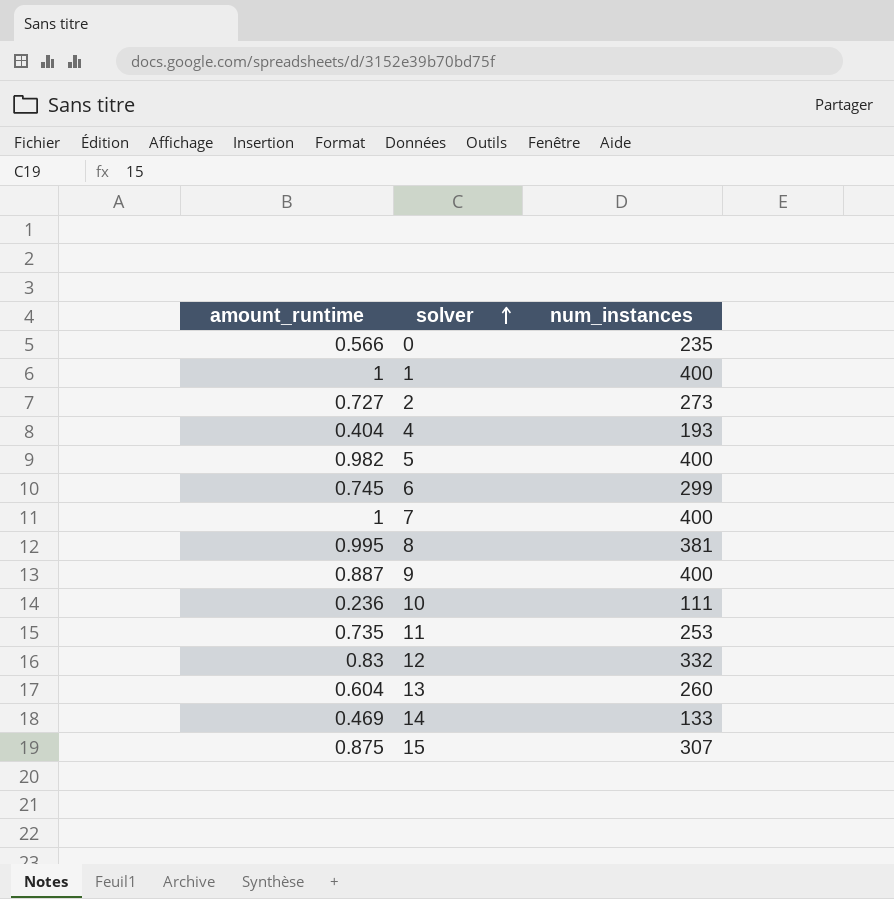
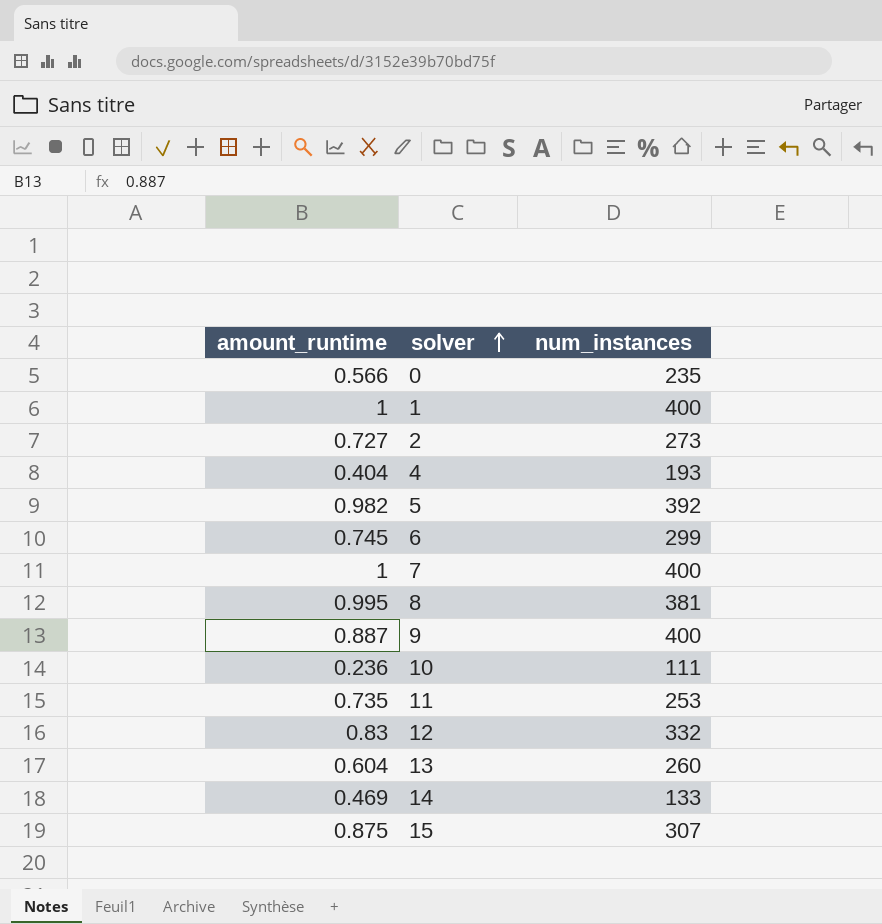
5 | num_instances: 400 -> 392

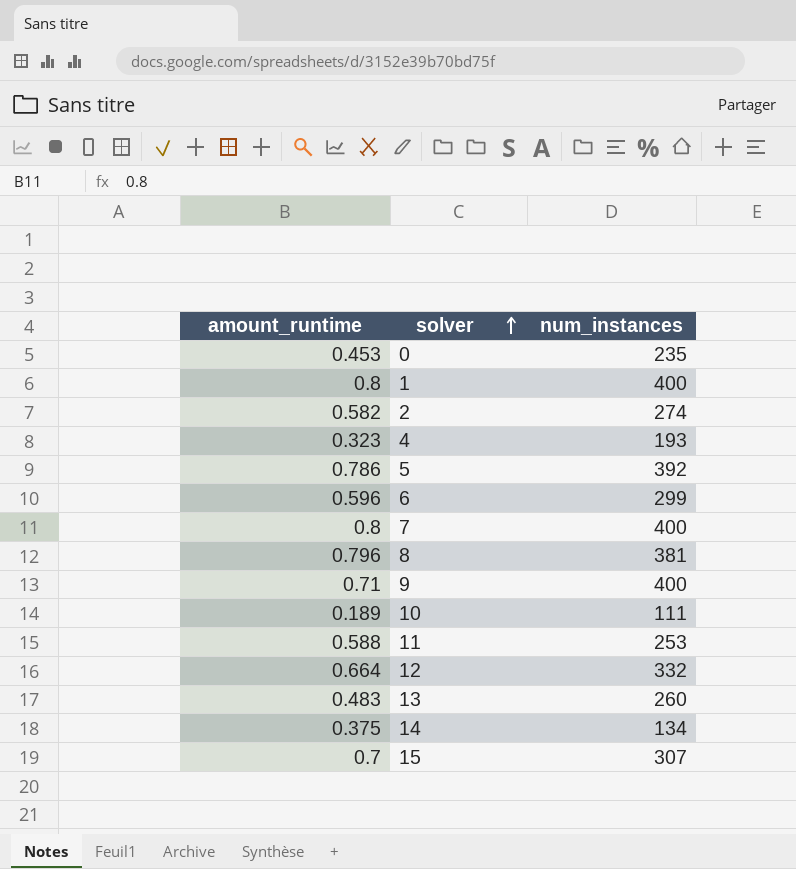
0 | amount_runtime: 0.566 -> 0.453
1 | amount_runtime: 1 -> 0.8
2 | amount_runtime: 0.727 -> 0.582
2 | num_instances: 273 -> 274
4 | amount_runtime: 0.404 -> 0.323
5 | amount_runtime: 0.982 -> 0.786
6 | amount_runtime: 0.745 -> 0.596
7 | amount_runtime: 1 -> 0.8
8 | amount_runtime: 0.995 -> 0.796
9 | amount_runtime: 0.887 -> 0.71
10 | amount_runtime: 0.236 -> 0.189
11 | amount_runtime: 0.735 -> 0.588
12 | amount_runtime: 0.83 -> 0.664
13 | amount_runtime: 0.604 -> 0.483
14 | amount_runtime: 0.469 -> 0.375
14 | num_instances: 133 -> 134
15 | amount_runtime: 0.875 -> 0.7

